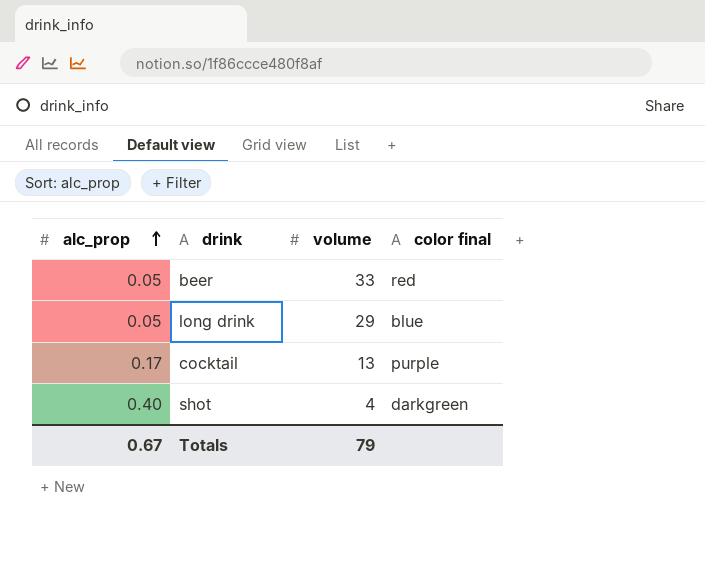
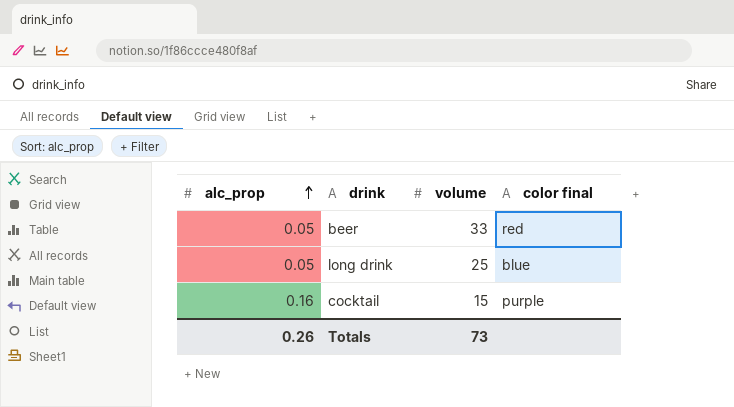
row shot: 0.40 | 4 | darkgreen -> none
long drink | volume: 29 -> 25
cocktail | alc_prop: 0.17 -> 0.16
cocktail | volume: 13 -> 15
Totals | alc_prop: 0.67 -> 0.26
Totals | volume: 79 -> 73

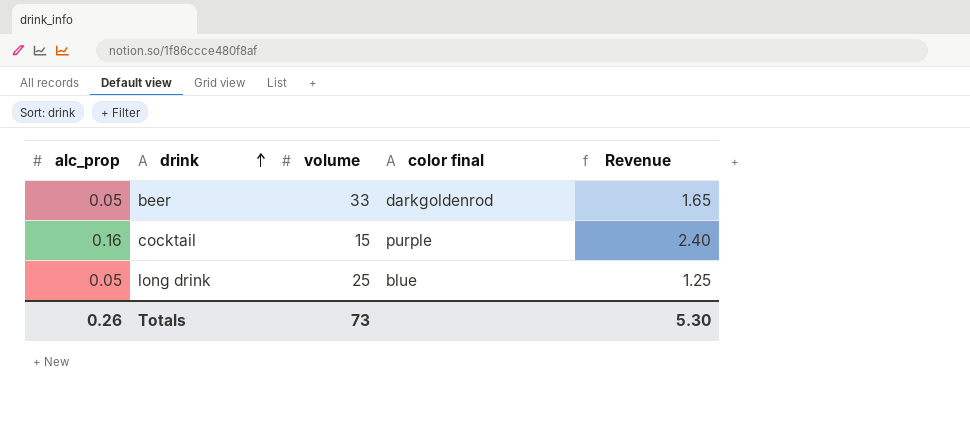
row order: alc_prop ascending -> drink ascending
column Revenue | formula: none -> [alc_prop] * [volume]
beer | color final: red -> darkgoldenrod

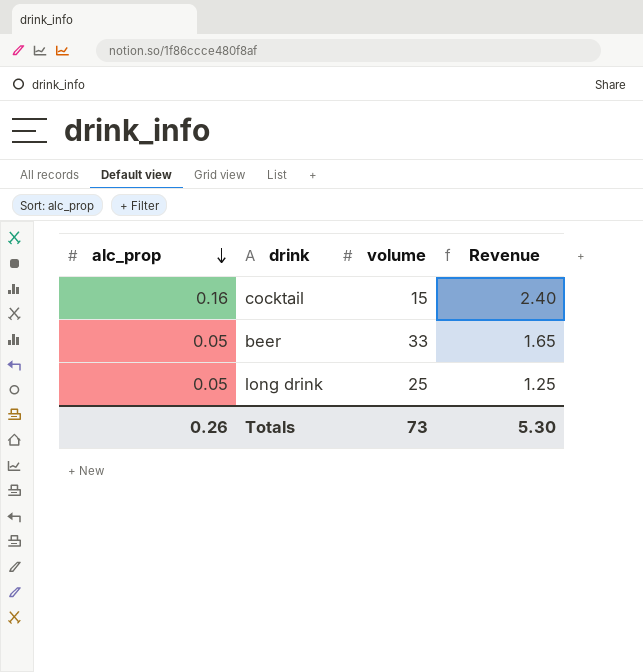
row order: drink ascending -> alc_prop descending
column color final | position: 4 -> none

